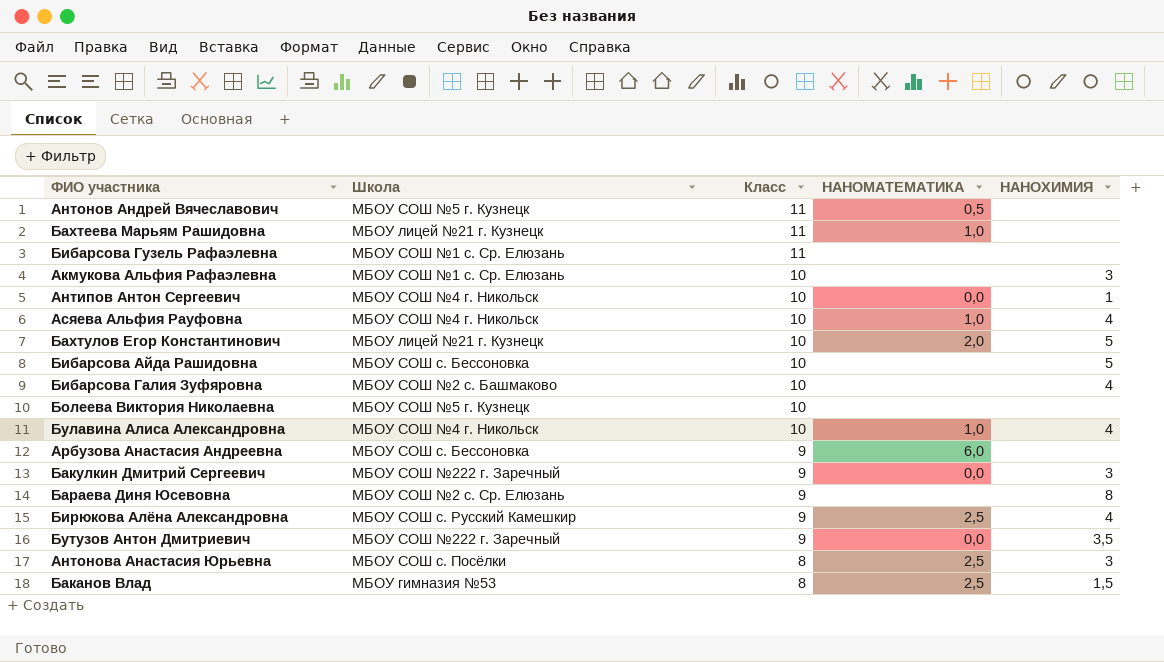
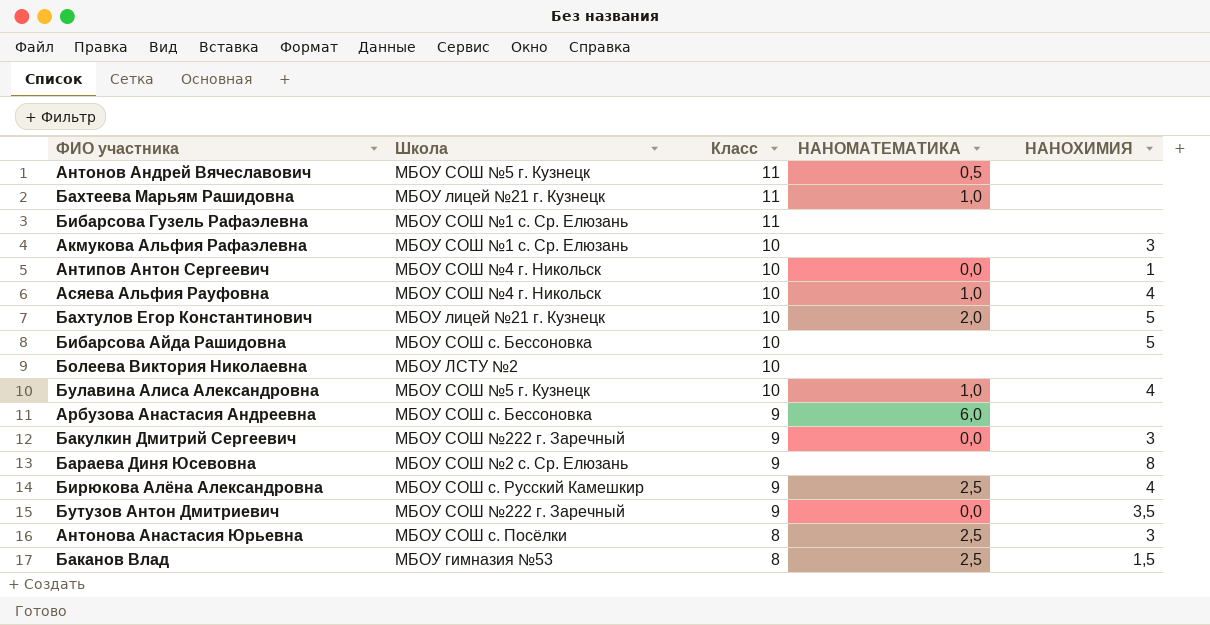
row Бибарсова Галия Зуфяровна: МБОУ СОШ №2 с. Башмаково | 10 | none | 4 -> none
Болеева Виктория Николаевна | Школа: МБОУ СОШ №5 г. Кузнецк -> МБОУ ЛСТУ №2
Булавина Алиса Александровна | Школа: МБОУ СОШ №4 г. Никольск -> МБОУ СОШ №5 г. Кузнецк

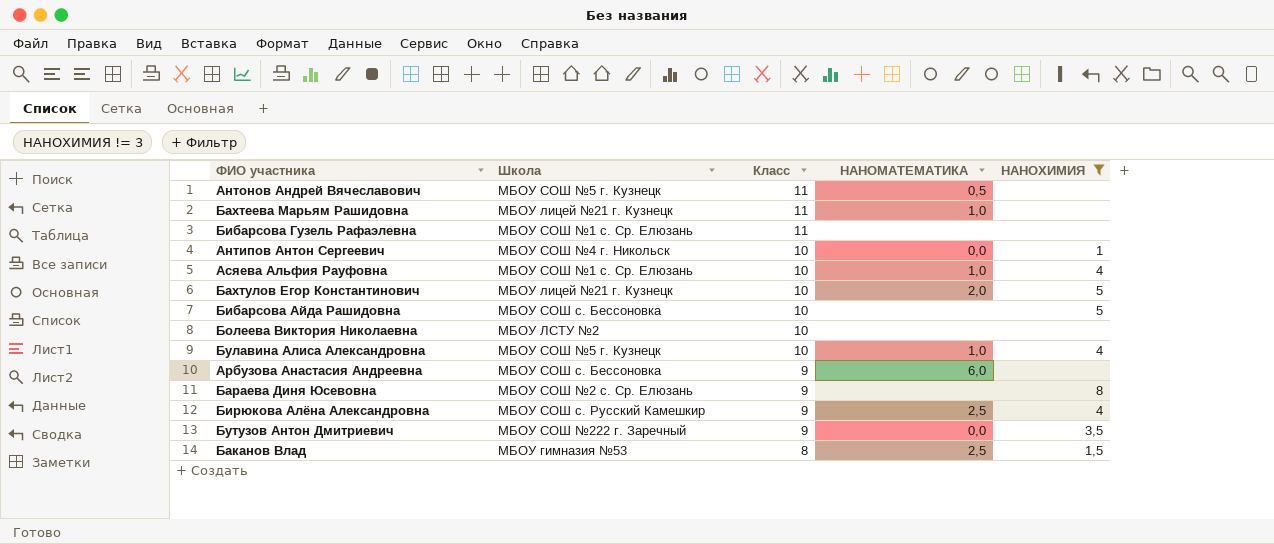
filter: none -> НАНОХИМИЯ != 3
Асяева Альфия Рауфовна | Школа: МБОУ СОШ №4 г. Никольск -> МБОУ СОШ №1 с. Ср. Елюзань

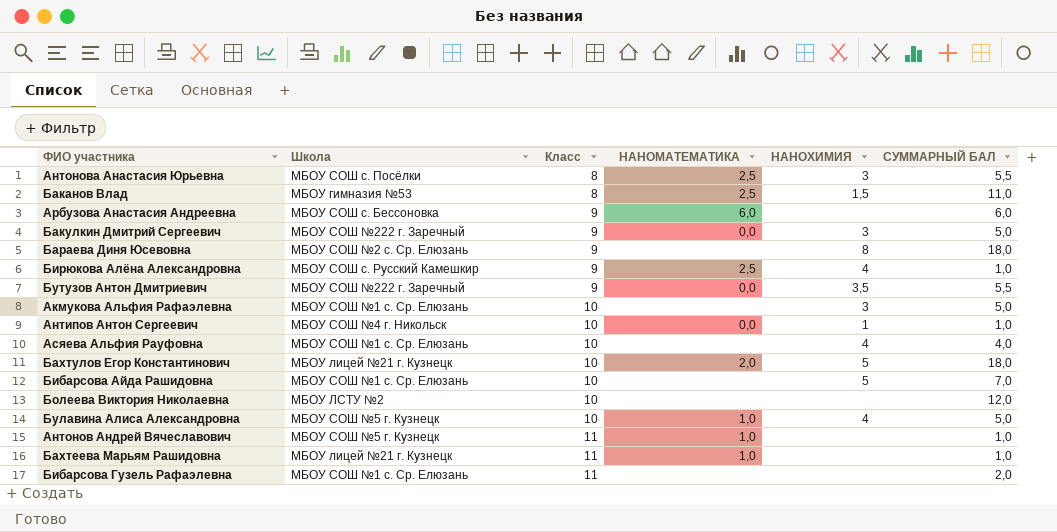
filter: НАНОХИМИЯ != 3 -> none
row order: Класс descending -> Класс ascending
column СУММАРНЫЙ БАЛ | position: none -> 6
Асяева Альфия Рауфовна | НАНОМАТЕМАТИКА: 1,0 -> none
Бибарсова Айда Рашидовна | Школа: МБОУ СОШ с. Бессоновка -> МБОУ СОШ №1 с. Ср. Елюзань
Антонов Андрей Вячеславович | НАНОМАТЕМАТИКА: 0,5 -> 1,0

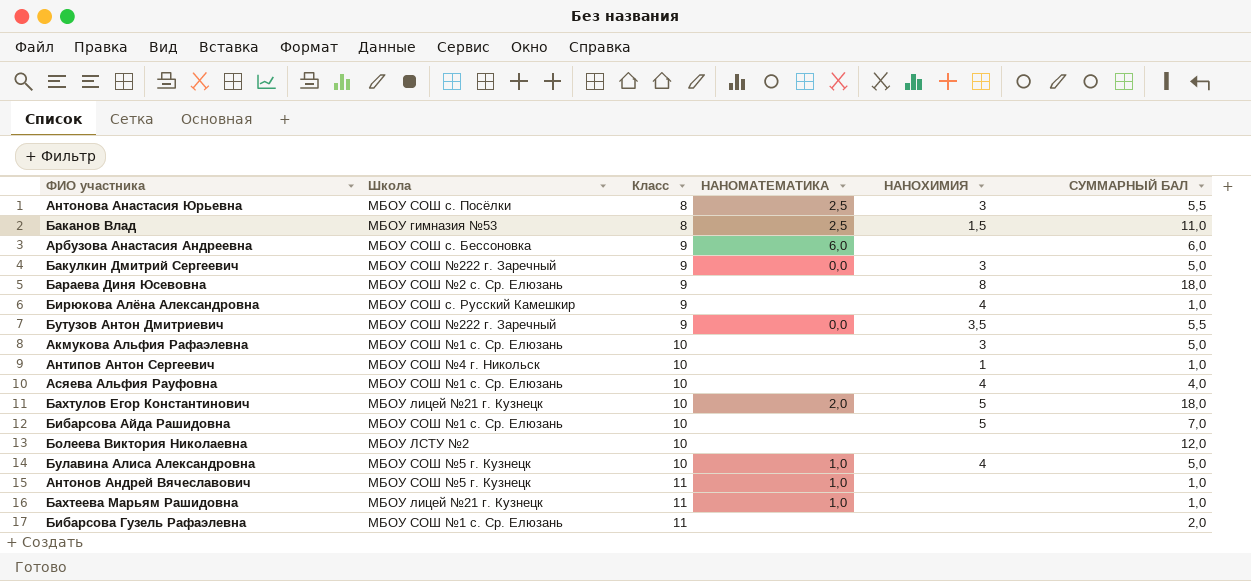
Бирюкова Алёна Александровна | НАНОМАТЕМАТИКА: 2,5 -> none
Антипов Антон Сергеевич | НАНОМАТЕМАТИКА: 0,0 -> none

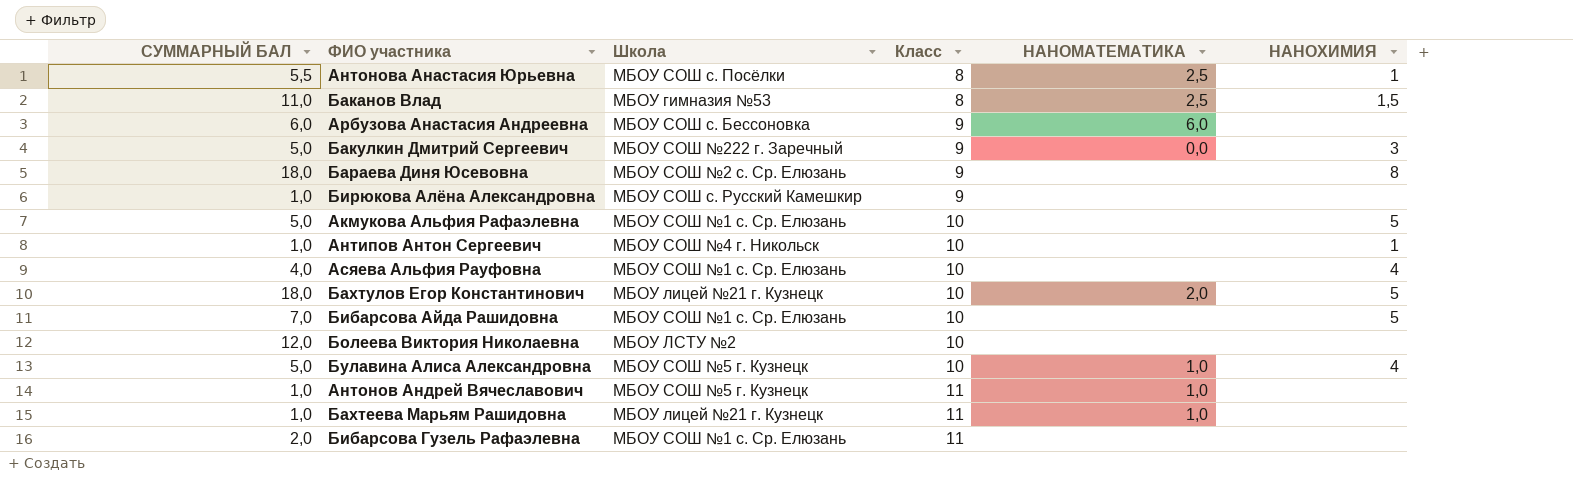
column СУММАРНЫЙ БАЛ | position: 6 -> 1
row Бутузов Антон Дмитриевич: МБОУ СОШ №222 г. Заречный | 9 | 0,0 | 3,5 | 5,5 -> none
Антонова Анастасия Юрьевна | НАНОХИМИЯ: 3 -> 1
Бирюкова Алёна Александровна | НАНОХИМИЯ: 4 -> none
Акмукова Альфия Рафаэлевна | НАНОХИМИЯ: 3 -> 5

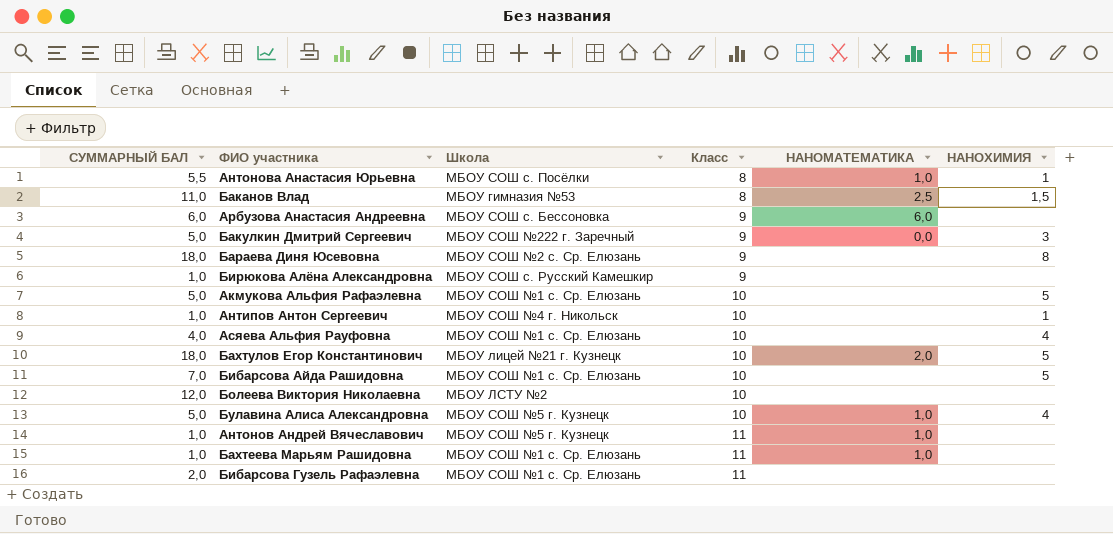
Антонова Анастасия Юрьевна | НАНОМАТЕМАТИКА: 2,5 -> 1,0
Бахтеева Марьям Рашидовна | Школа: МБОУ лицей №21 г. Кузнецк -> МБОУ СОШ №1 с. Ср. Елюзань

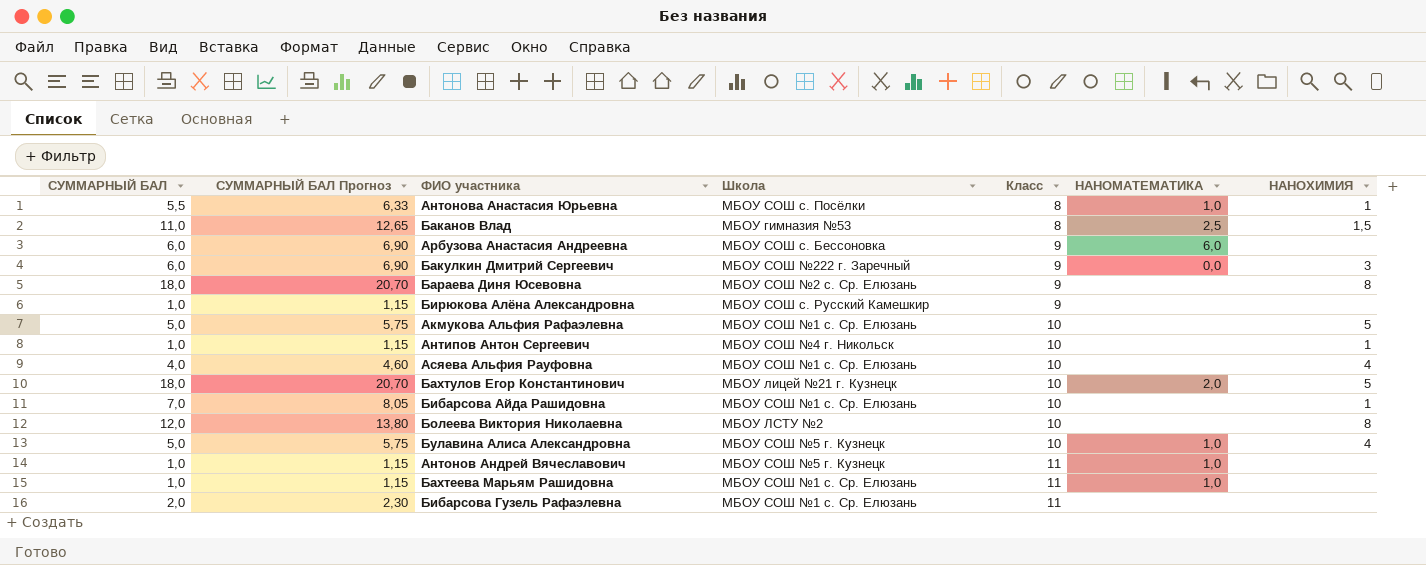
column СУММАРНЫЙ БАЛ Прогноз | formula: none -> [СУММАРНЫЙ БАЛ] * 1,15
Бакулкин Дмитрий Сергеевич | СУММАРНЫЙ БАЛ: 5,0 -> 6,0
Бибарсова Айда Рашидовна | НАНОХИМИЯ: 5 -> 1
Болеева Виктория Николаевна | НАНОХИМИЯ: none -> 8

